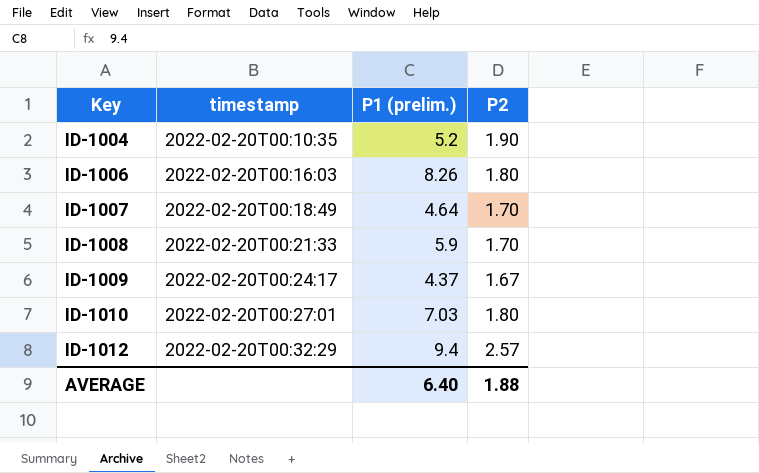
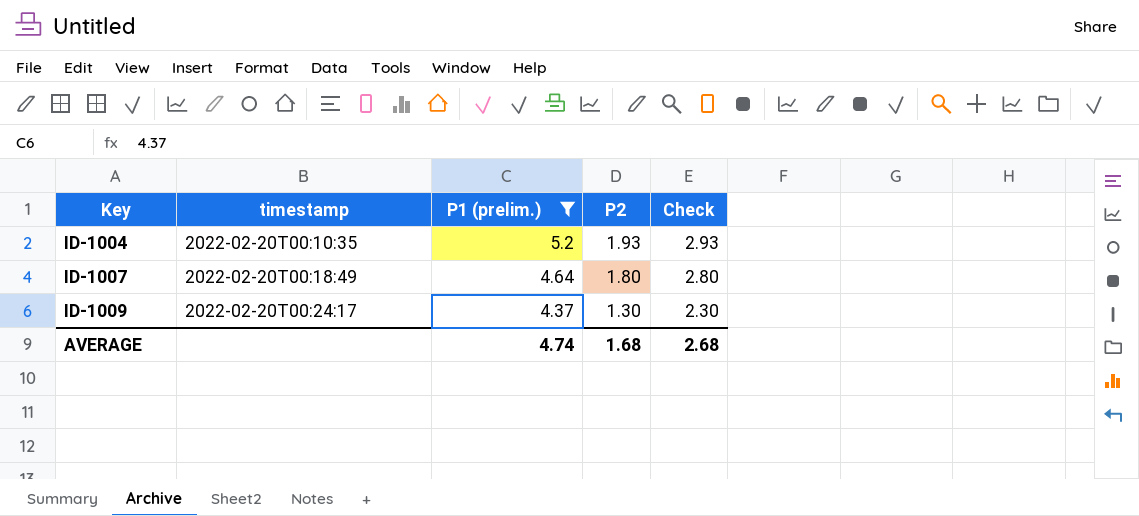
filter: none -> P1 (prelim.) <= 5.2
column Check | formula: none -> [P2] + 1
ID-1004 | P2: 1.90 -> 1.93
ID-1007 | P2: 1.70 -> 1.80
ID-1009 | P2: 1.67 -> 1.30
AVERAGE | P1 (prelim.): 6.40 -> 4.74
AVERAGE | P2: 1.88 -> 1.68

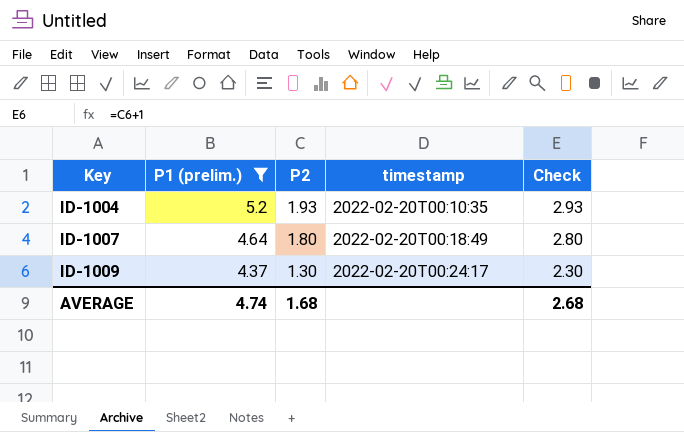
column timestamp | position: 2 -> 4

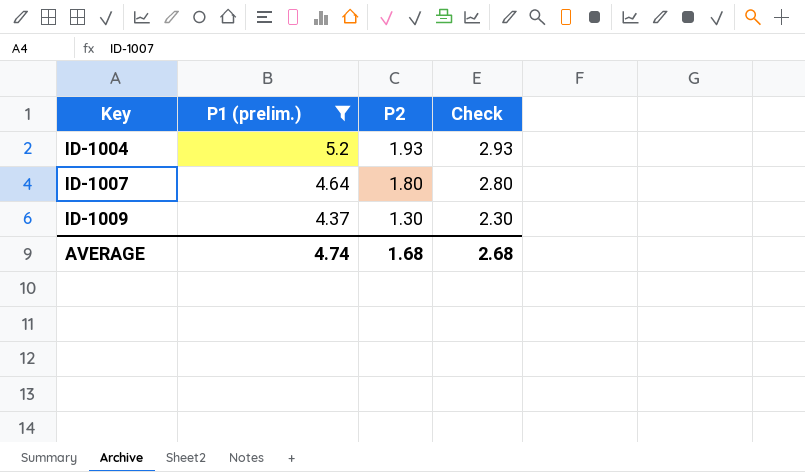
column timestamp | position: 4 -> none

